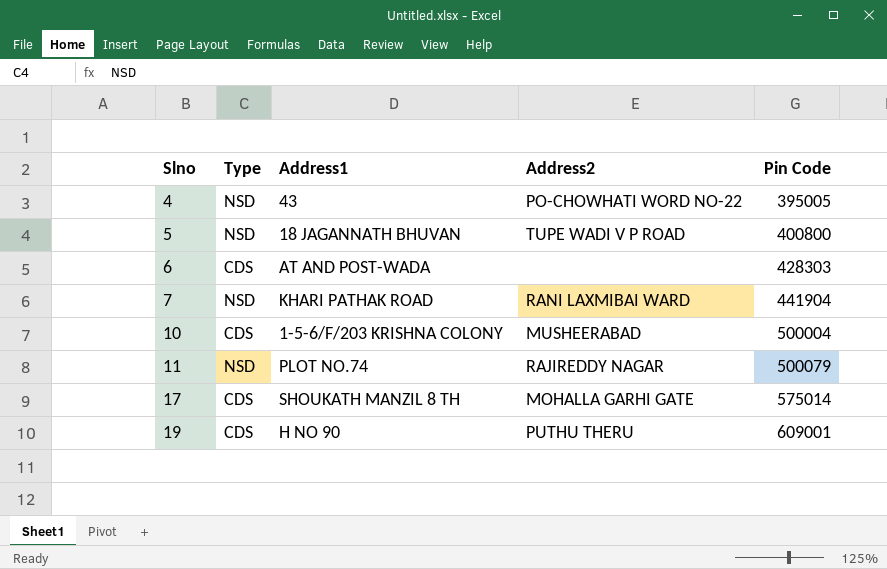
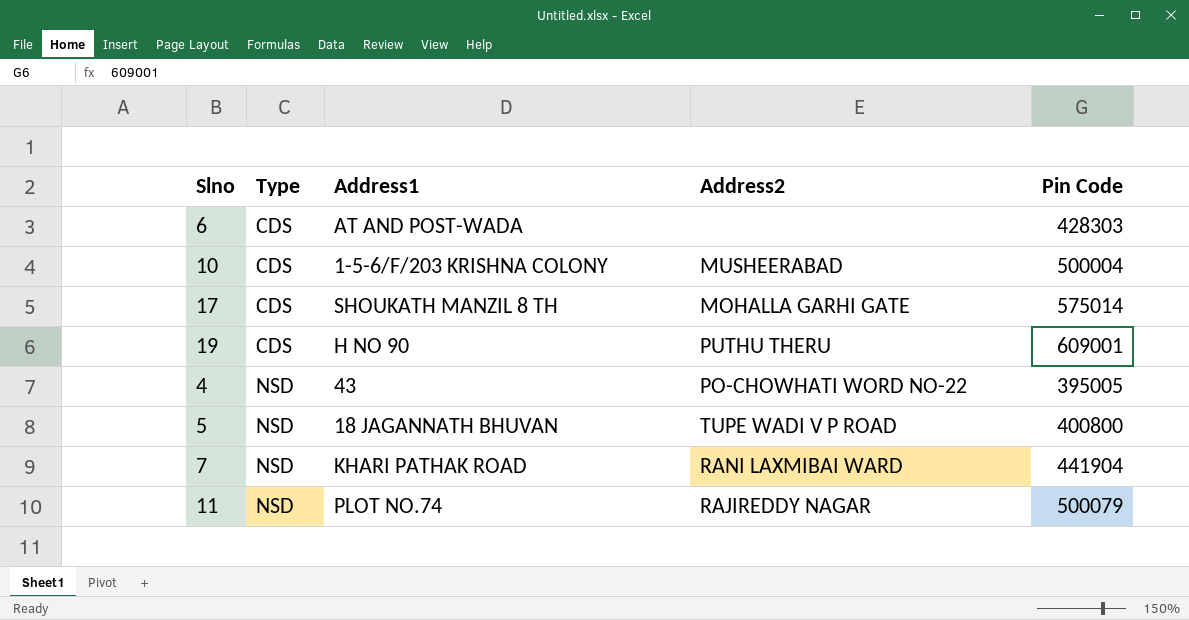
row order: Slno ascending -> Type ascending

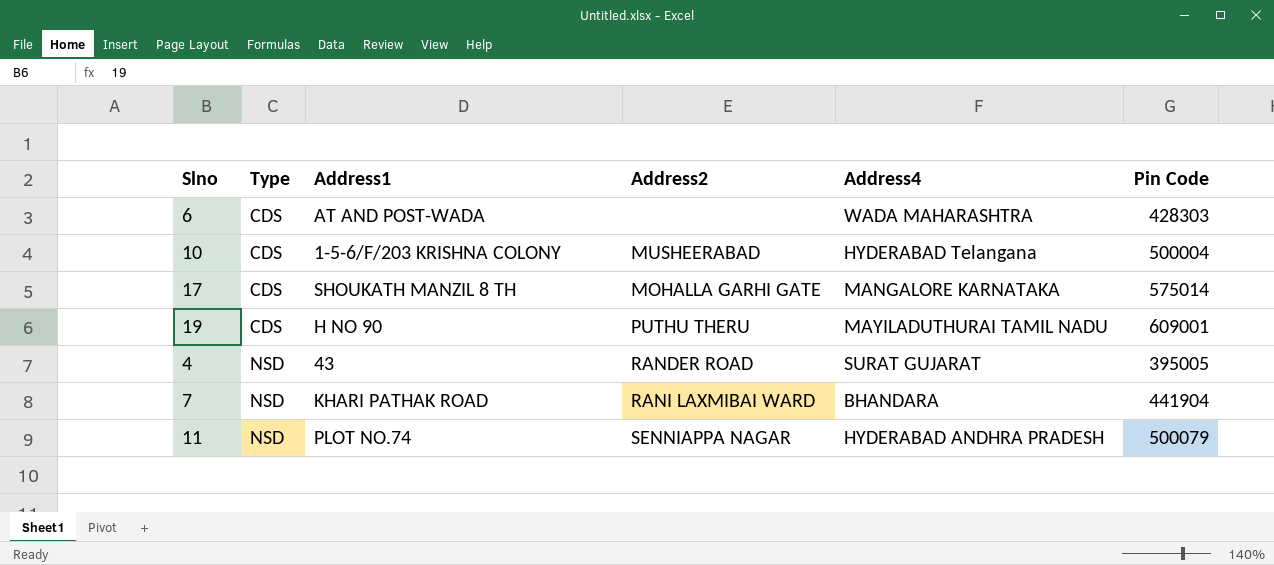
column Address4 | position: none -> 5
row 5: NSD | 18 JAGANNATH BHUVAN | TUPE WADI V P ROAD | 400800 -> none
4 | Address2: PO-CHOWHATI WORD NO-22 -> RANDER ROAD
11 | Address2: RAJIREDDY NAGAR -> SENNIAPPA NAGAR

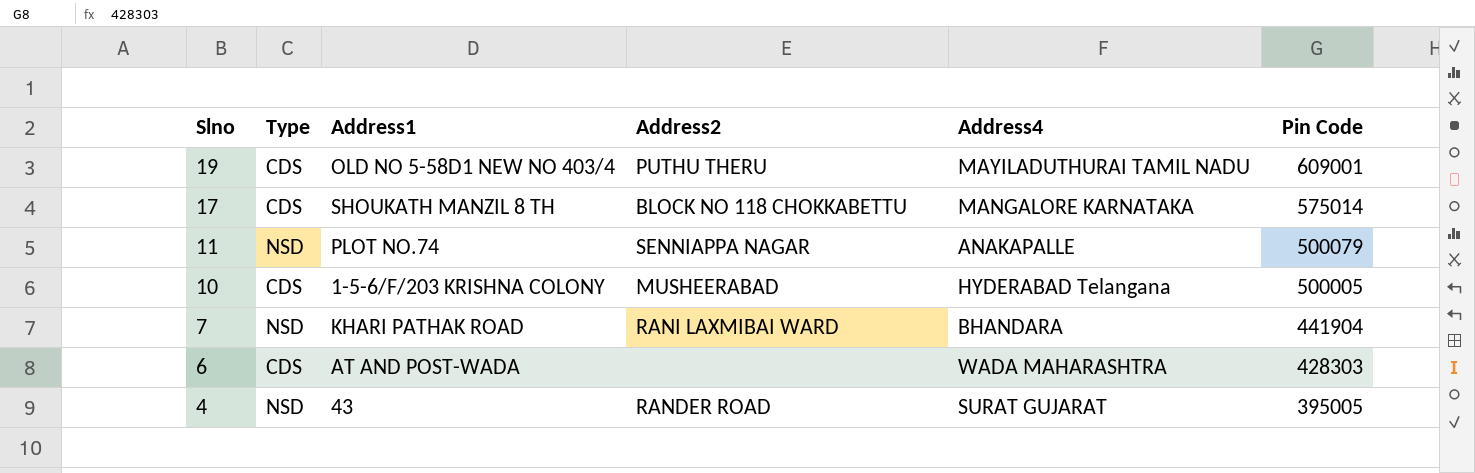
row order: Type ascending -> Slno descending
19 | Address1: H NO 90 -> OLD NO 5-58D1 NEW NO 403/4
17 | Address2: MOHALLA GARHI GATE -> BLOCK NO 118 CHOKKABETTU
11 | Address4: HYDERABAD ANDHRA PRADESH -> ANAKAPALLE
10 | Pin Code: 500004 -> 500005

